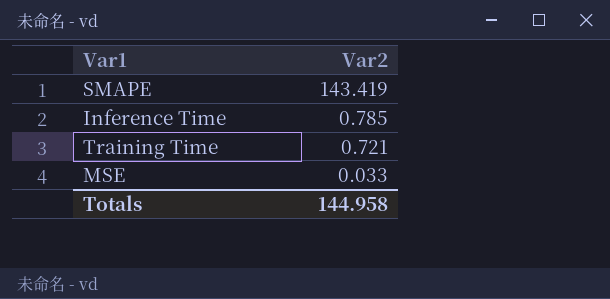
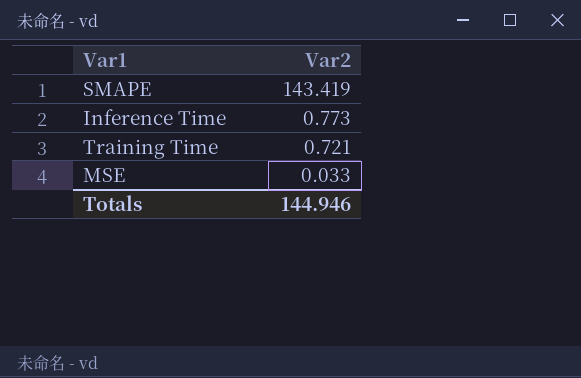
Inference Time | Var2: 0.785 -> 0.773
Totals | Var2: 144.958 -> 144.946

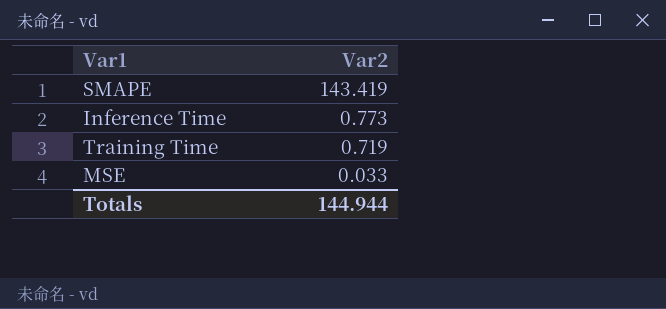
Training Time | Var2: 0.721 -> 0.719
Totals | Var2: 144.946 -> 144.944

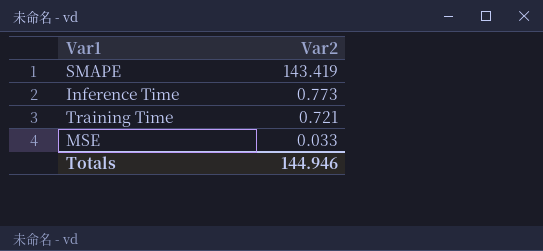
Training Time | Var2: 0.719 -> 0.721
Totals | Var2: 144.944 -> 144.946

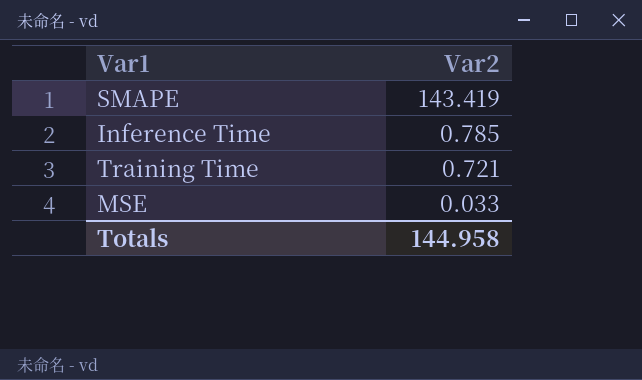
Inference Time | Var2: 0.773 -> 0.785
Totals | Var2: 144.946 -> 144.958

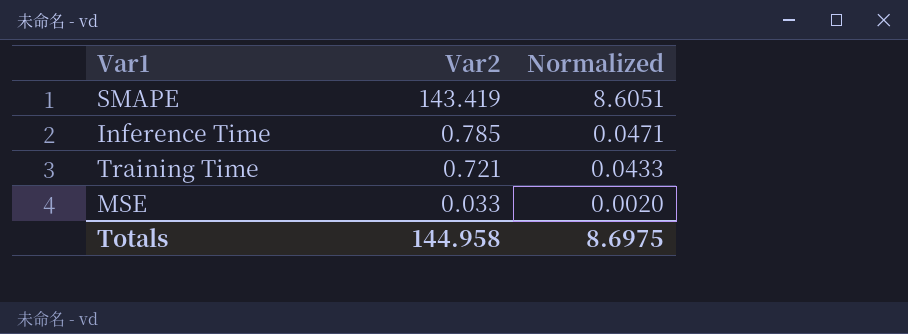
column Normalized | formula: none -> [Var2] * 0.06

